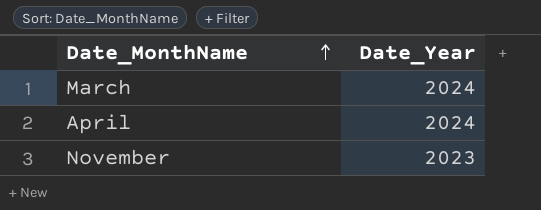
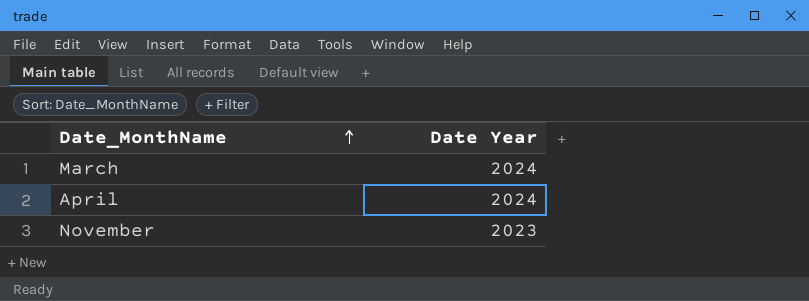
column name: Date_Year -> Date Year

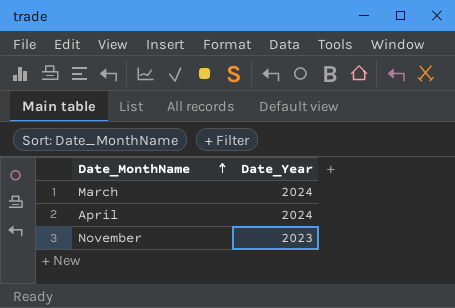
column name: Date Year -> Date_Year

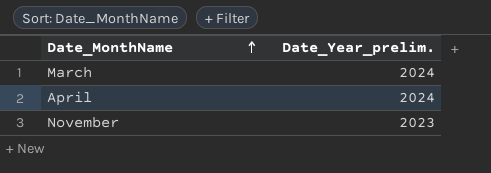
column name: Date_Year -> Date_Year_prelim.

